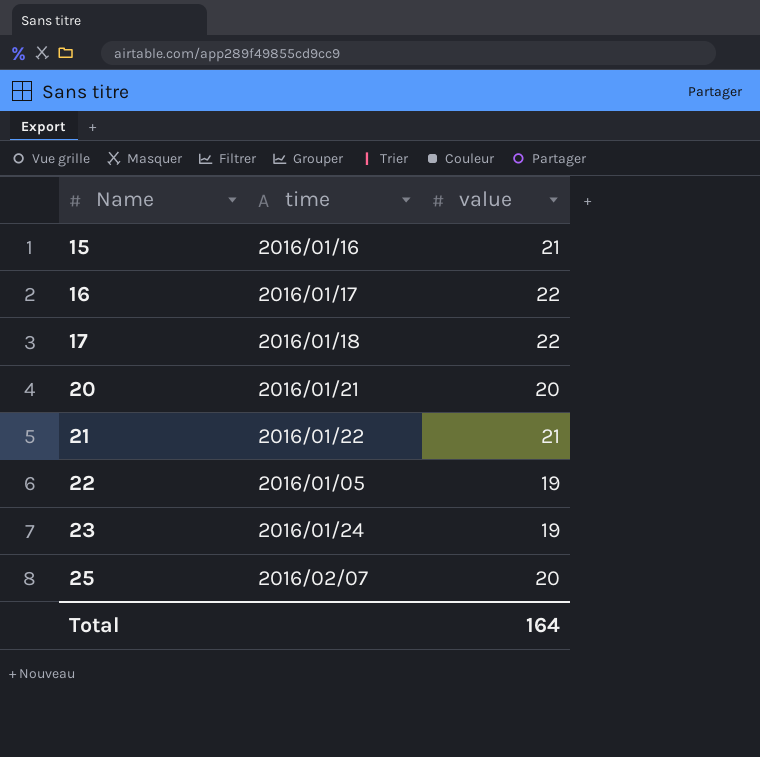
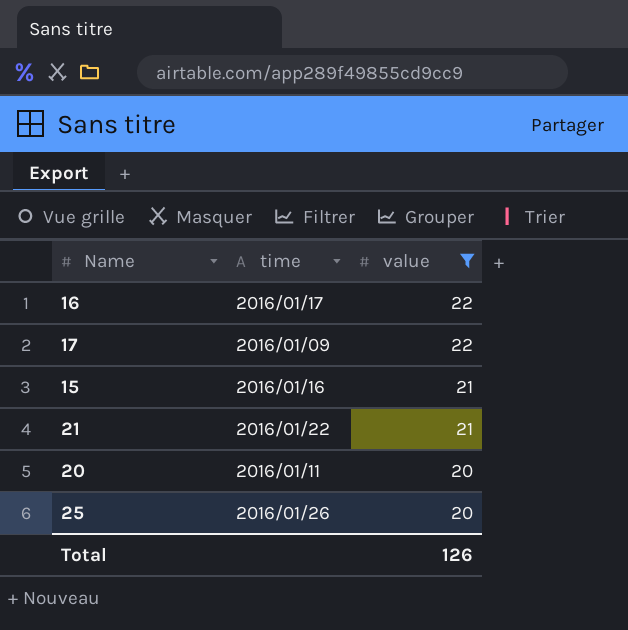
filter: none -> value != 19
row order: Name ascending -> value descending
17 | time: 2016/01/18 -> 2016/01/09
20 | time: 2016/01/21 -> 2016/01/11
25 | time: 2016/02/07 -> 2016/01/26
Total | value: 164 -> 126

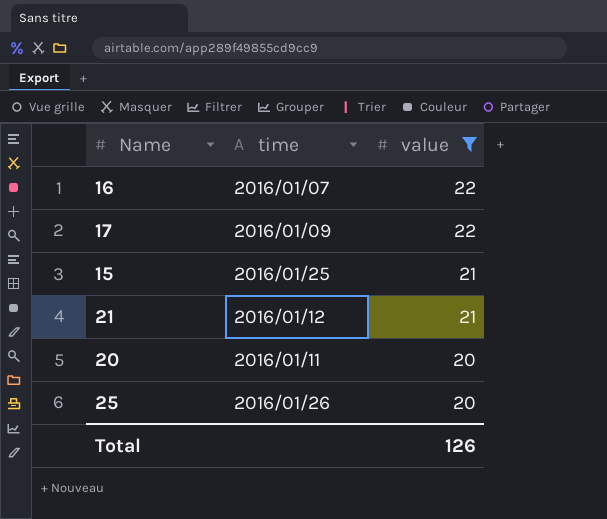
16 | time: 2016/01/17 -> 2016/01/07
15 | time: 2016/01/16 -> 2016/01/25
21 | time: 2016/01/22 -> 2016/01/12

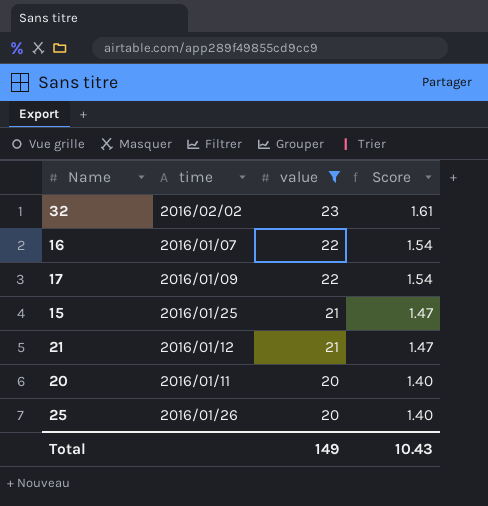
column Score | formula: none -> [value] * 0.07
row 32: none -> 2016/02/02 | 23 | 1.61
Total | value: 126 -> 149

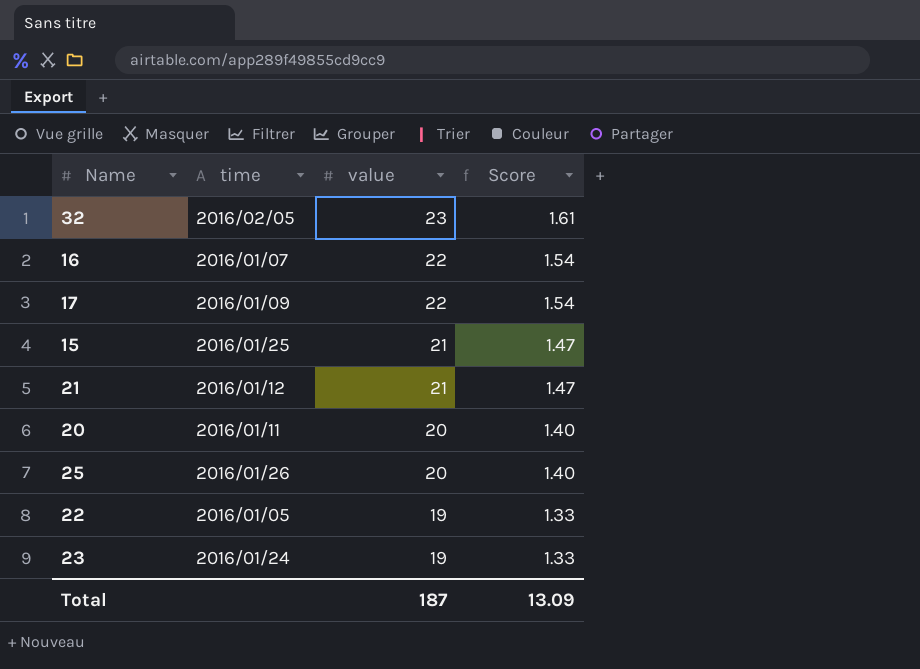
filter: value != 19 -> none
32 | time: 2016/02/02 -> 2016/02/05
Total | value: 149 -> 187
Total | Score: 10.43 -> 13.09

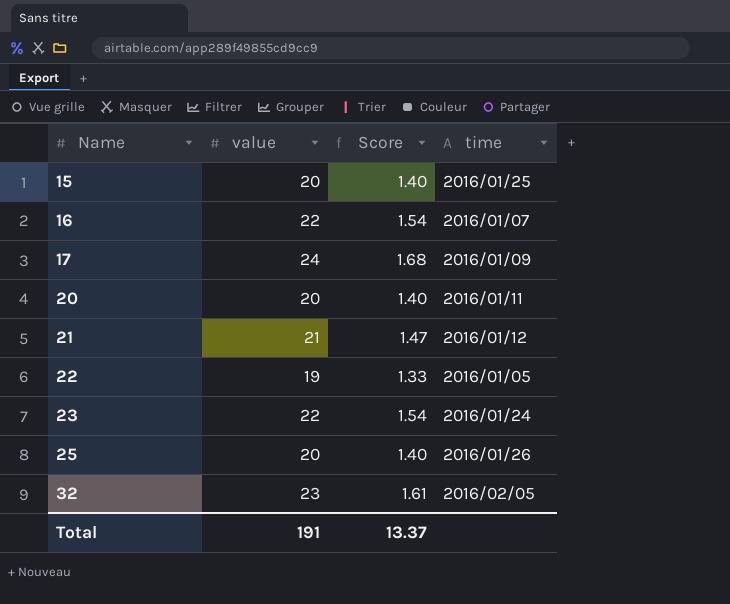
row order: value descending -> Name ascending
column time | position: 2 -> 4
15 | value: 21 -> 20
15 | Score: 1.47 -> 1.40
17 | value: 22 -> 24
17 | Score: 1.54 -> 1.68
23 | value: 19 -> 22
23 | Score: 1.33 -> 1.54
Total | value: 187 -> 191
Total | Score: 13.09 -> 13.37

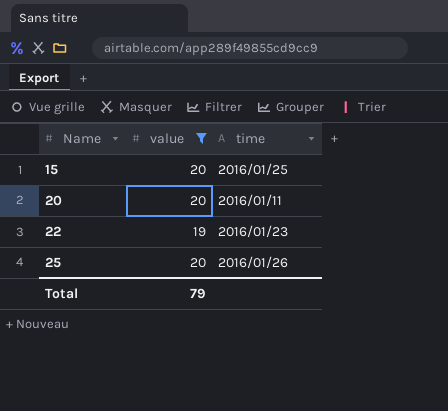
filter: none -> value <= 20
column Score | formula: [value] * 0.07 -> none
22 | time: 2016/01/05 -> 2016/01/23
Total | value: 191 -> 79

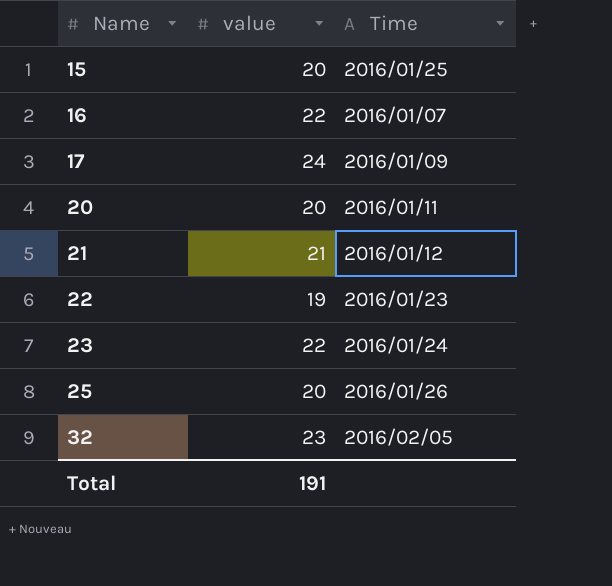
filter: value <= 20 -> none
column name: time -> Time
Total | value: 79 -> 191

